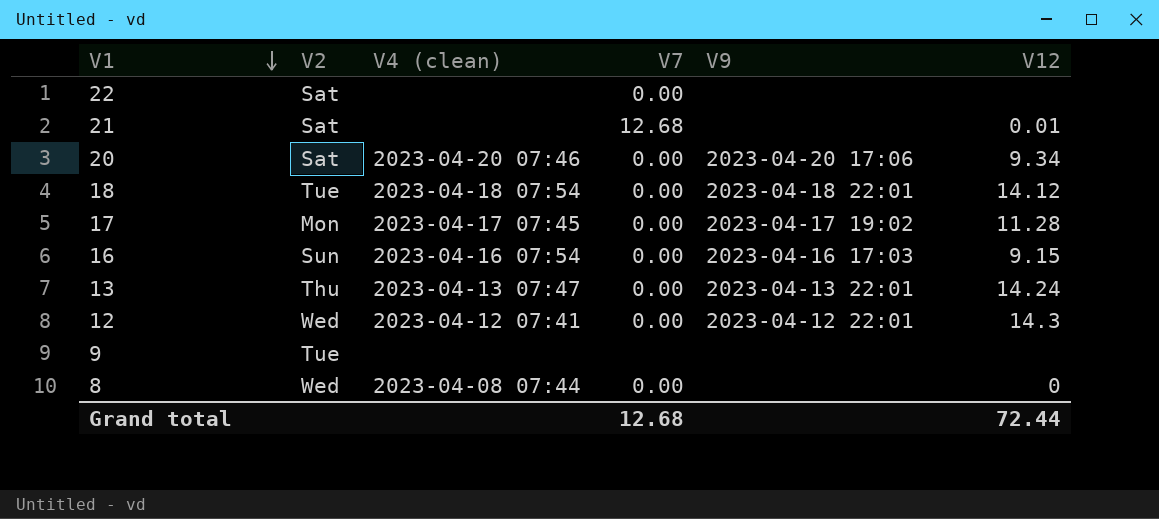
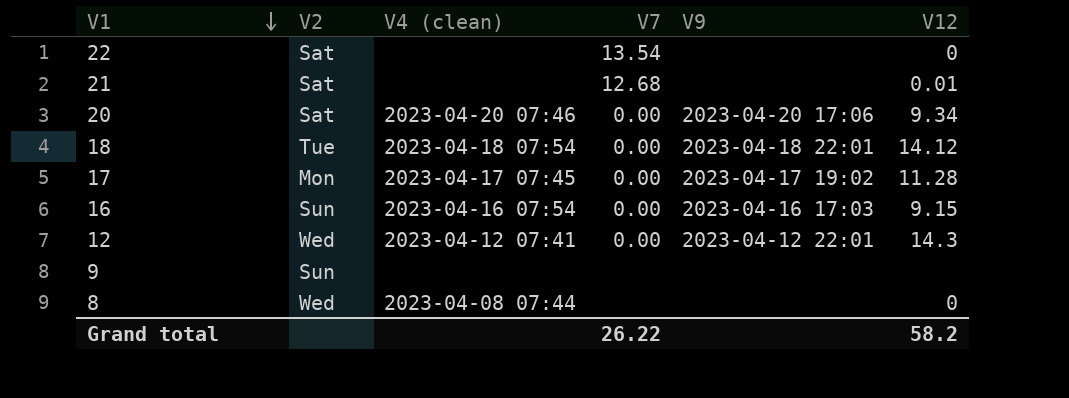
row 13: Thu | 2023-04-13 07:47 | 0.00 | 2023-04-13 22:01 | 14.24 -> none
22 | V7: 0.00 -> 13.54
22 | V12: none -> 0
9 | V2: Tue -> Sun
8 | V7: 0.00 -> none
Grand total | V7: 12.68 -> 26.22
Grand total | V12: 72.44 -> 58.2

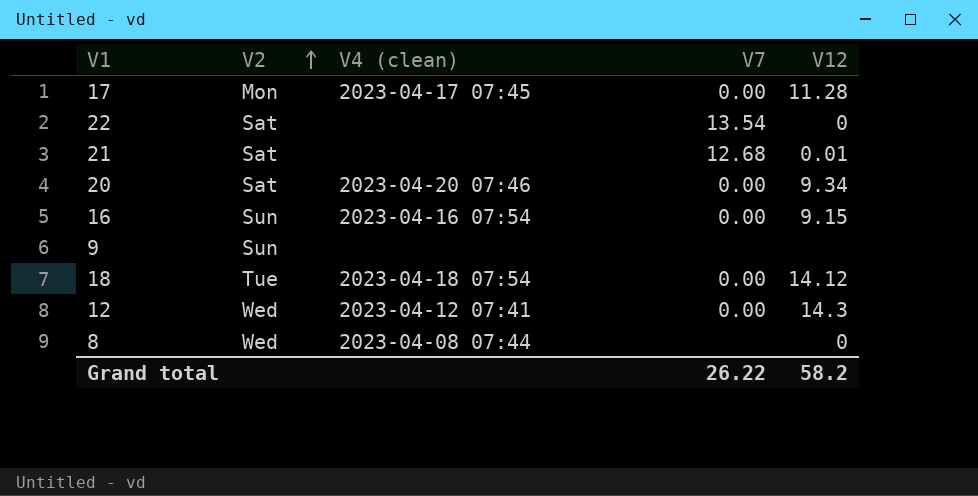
row order: V1 descending -> V2 ascending
column V9 | position: 5 -> none

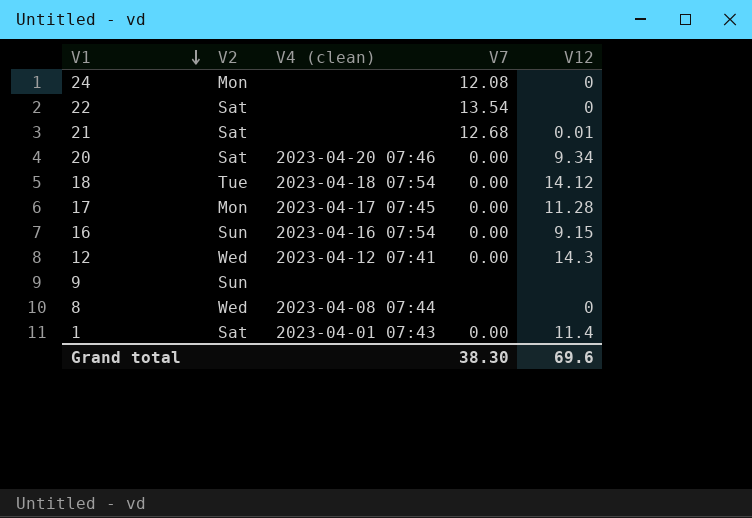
row order: V2 ascending -> V1 descending
row 24: none -> Mon | none | 12.08 | 0
row 1: none -> Sat | 2023-04-01 07:43 | 0.00 | 11.4
Grand total | V7: 26.22 -> 38.30
Grand total | V12: 58.2 -> 69.6

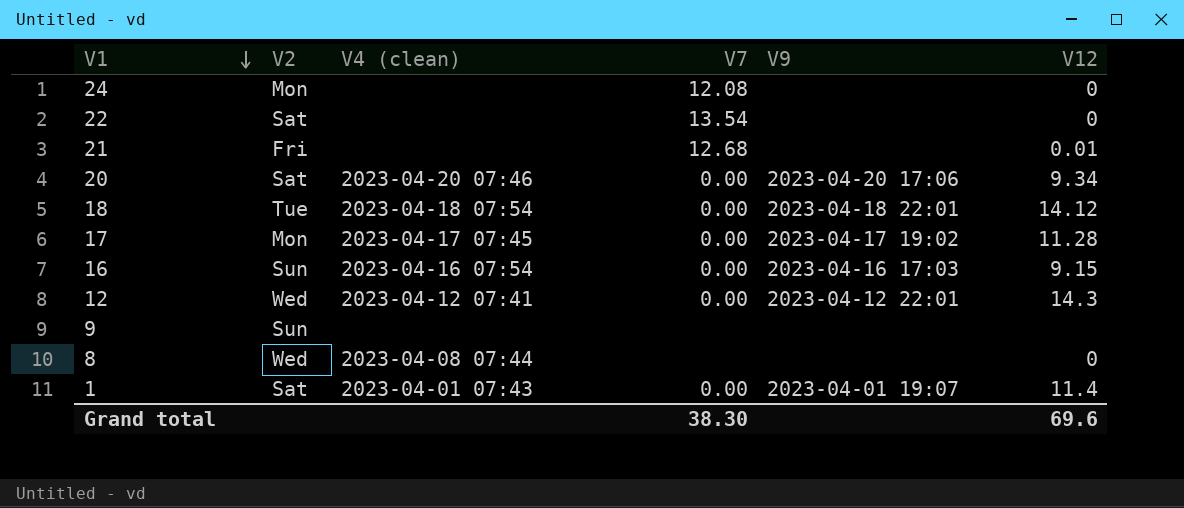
column V9 | position: none -> 5
21 | V2: Sat -> Fri

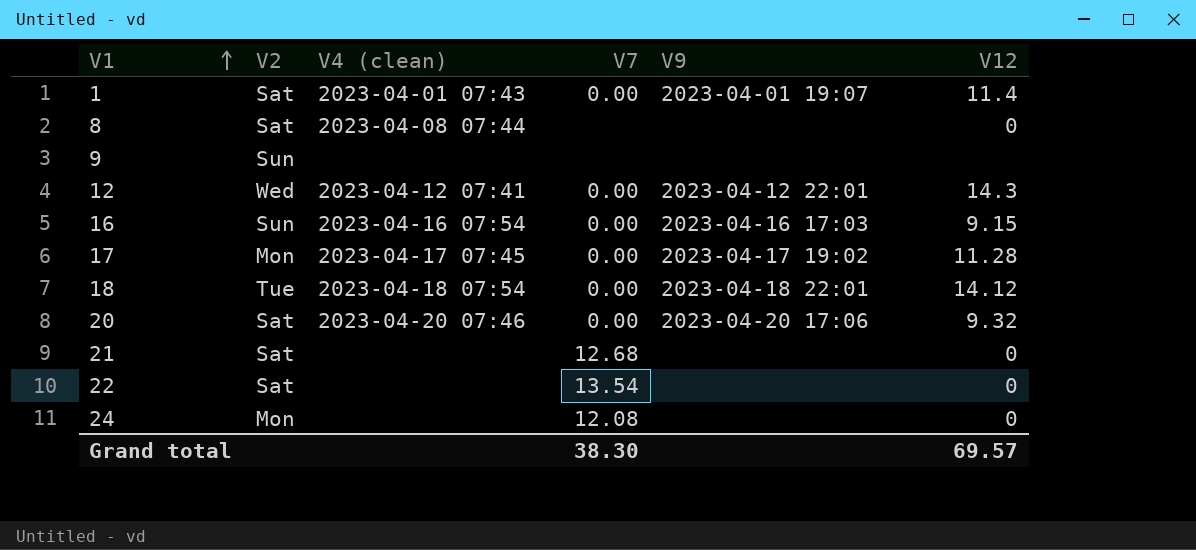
row order: V1 descending -> V1 ascending
8 | V2: Wed -> Sat
20 | V12: 9.34 -> 9.32
21 | V2: Fri -> Sat
21 | V12: 0.01 -> 0
Grand total | V12: 69.6 -> 69.57

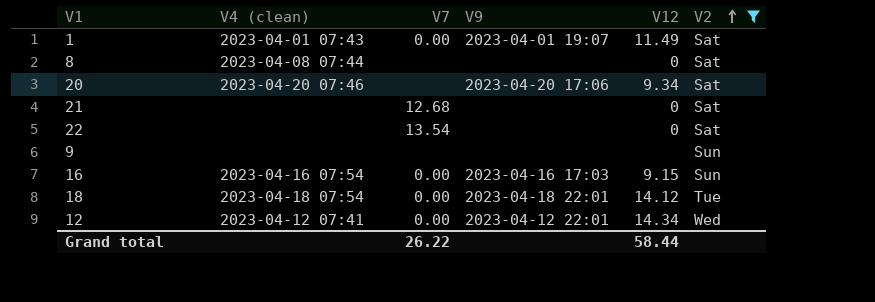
filter: none -> V2 != Mon
row order: V1 ascending -> V2 ascending
column V2 | position: 2 -> 6
1 | V12: 11.4 -> 11.49
20 | V7: 0.00 -> none
20 | V12: 9.32 -> 9.34
12 | V12: 14.3 -> 14.34
Grand total | V7: 38.30 -> 26.22
Grand total | V12: 69.57 -> 58.44

